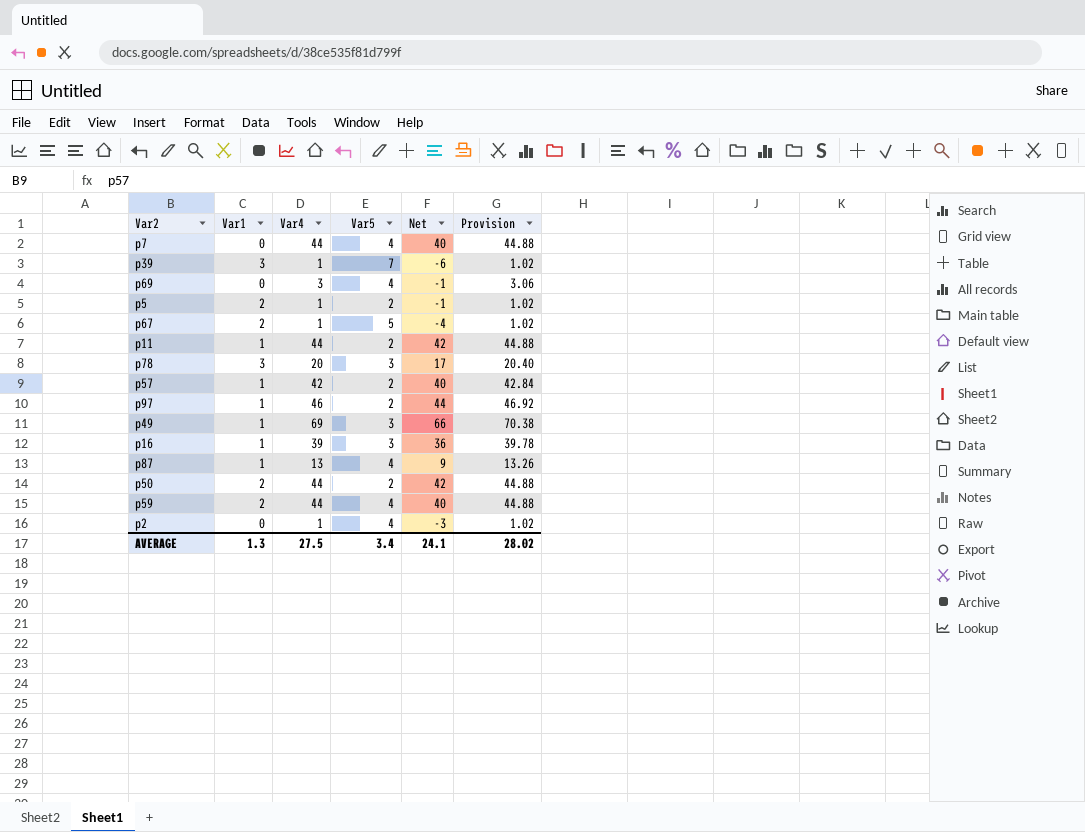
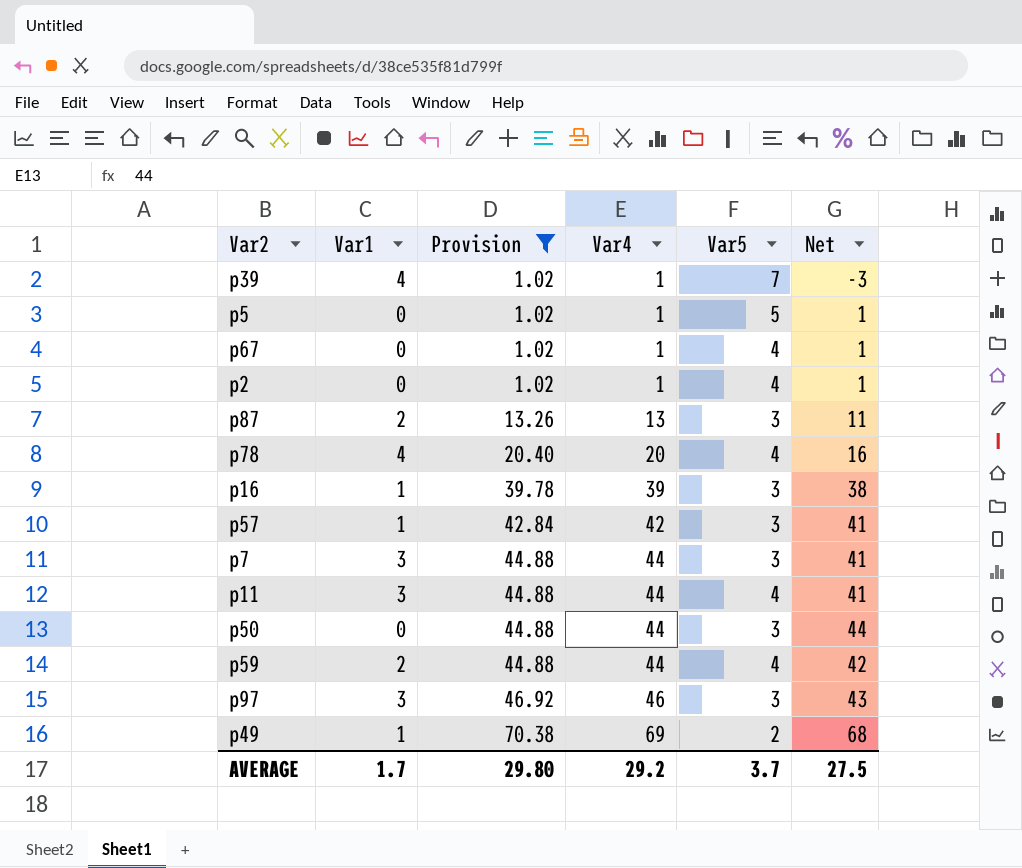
filter: none -> Provision != 3.06
row order: none -> Provision ascending
column Provision | position: 6 -> 3
column Net | formula: [Var4] - [Var5] -> [Var4] - [Var1]
p39 | Var1: 3 -> 4
p5 | Var1: 2 -> 0
p5 | Var5: 2 -> 5
p67 | Var1: 2 -> 0
p67 | Var5: 5 -> 4
p87 | Var1: 1 -> 2
p87 | Var5: 4 -> 3
p78 | Var1: 3 -> 4
p78 | Var5: 3 -> 4
p57 | Var5: 2 -> 3
p7 | Var1: 0 -> 3
p7 | Var5: 4 -> 3
p11 | Var1: 1 -> 3
p11 | Var5: 2 -> 4
p50 | Var1: 2 -> 0
p50 | Var5: 2 -> 3
p97 | Var1: 1 -> 3
p97 | Var5: 2 -> 3
p49 | Var5: 3 -> 2
AVERAGE | Var1: 1.3 -> 1.7
AVERAGE | Provision: 28.02 -> 29.80
AVERAGE | Var4: 27.5 -> 29.2
AVERAGE | Var5: 3.4 -> 3.7
AVERAGE | Net: 24.1 -> 27.5

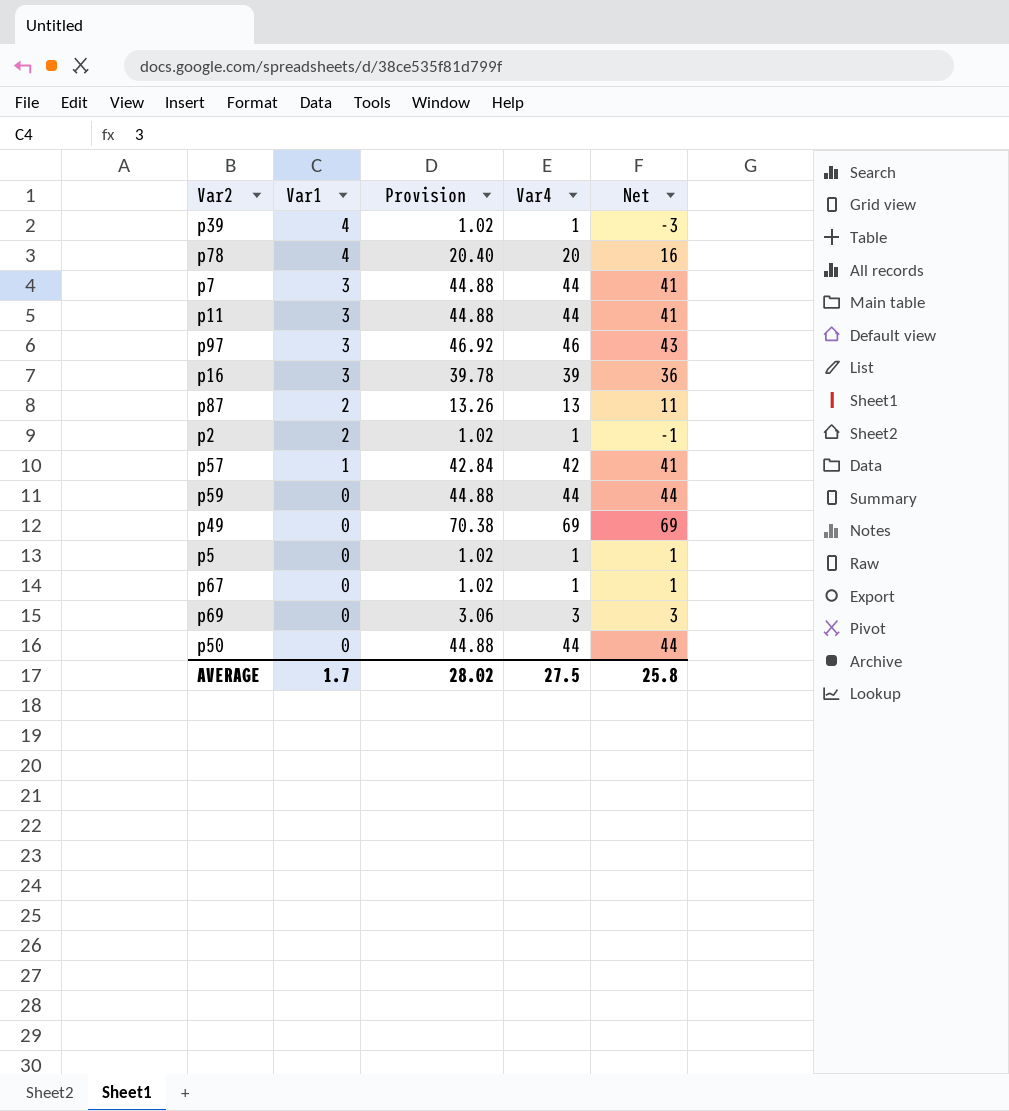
filter: Provision != 3.06 -> none
row order: Provision ascending -> Var1 descending
column Var5 | position: 5 -> none
p16 | Var1: 1 -> 3
p16 | Net: 38 -> 36
p2 | Var1: 0 -> 2
p2 | Net: 1 -> -1
p59 | Var1: 2 -> 0
p59 | Net: 42 -> 44
p49 | Var1: 1 -> 0
p49 | Net: 68 -> 69
AVERAGE | Provision: 29.80 -> 28.02
AVERAGE | Var4: 29.2 -> 27.5
AVERAGE | Net: 27.5 -> 25.8

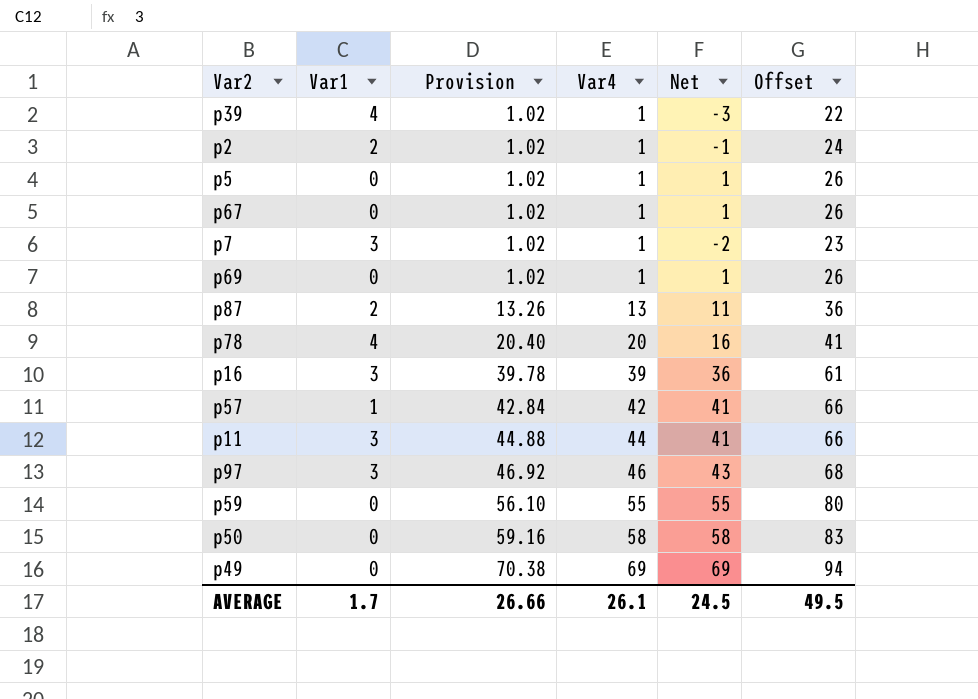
row order: Var1 descending -> Provision ascending
column Offset | formula: none -> [Net] + 25
p7 | Provision: 44.88 -> 1.02
p7 | Var4: 44 -> 1
p7 | Net: 41 -> -2
p69 | Provision: 3.06 -> 1.02
p69 | Var4: 3 -> 1
p69 | Net: 3 -> 1
p59 | Provision: 44.88 -> 56.10
p59 | Var4: 44 -> 55
p59 | Net: 44 -> 55
p50 | Provision: 44.88 -> 59.16
p50 | Var4: 44 -> 58
p50 | Net: 44 -> 58
AVERAGE | Provision: 28.02 -> 26.66
AVERAGE | Var4: 27.5 -> 26.1
AVERAGE | Net: 25.8 -> 24.5

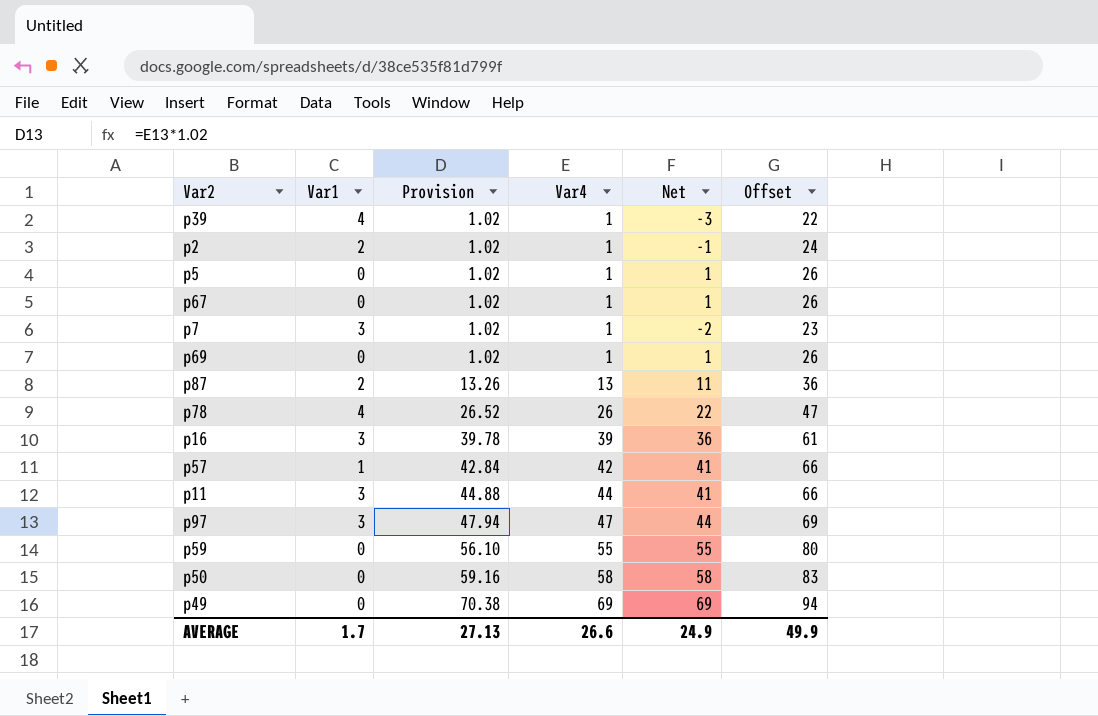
p78 | Provision: 20.40 -> 26.52
p78 | Var4: 20 -> 26
p78 | Net: 16 -> 22
p78 | Offset: 41 -> 47
p97 | Provision: 46.92 -> 47.94
p97 | Var4: 46 -> 47
p97 | Net: 43 -> 44
p97 | Offset: 68 -> 69
AVERAGE | Provision: 26.66 -> 27.13
AVERAGE | Var4: 26.1 -> 26.6
AVERAGE | Net: 24.5 -> 24.9
AVERAGE | Offset: 49.5 -> 49.9

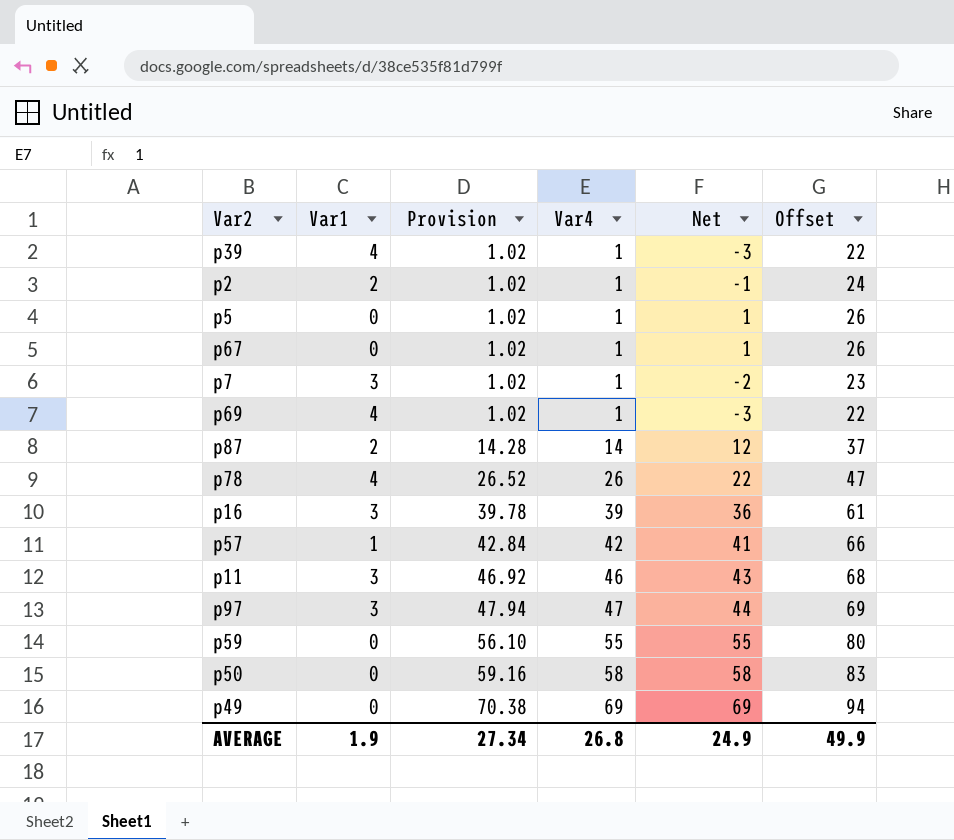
p69 | Var1: 0 -> 4
p69 | Net: 1 -> -3
p69 | Offset: 26 -> 22
p87 | Provision: 13.26 -> 14.28
p87 | Var4: 13 -> 14
p87 | Net: 11 -> 12
p87 | Offset: 36 -> 37
p11 | Provision: 44.88 -> 46.92
p11 | Var4: 44 -> 46
p11 | Net: 41 -> 43
p11 | Offset: 66 -> 68
AVERAGE | Var1: 1.7 -> 1.9
AVERAGE | Provision: 27.13 -> 27.34
AVERAGE | Var4: 26.6 -> 26.8

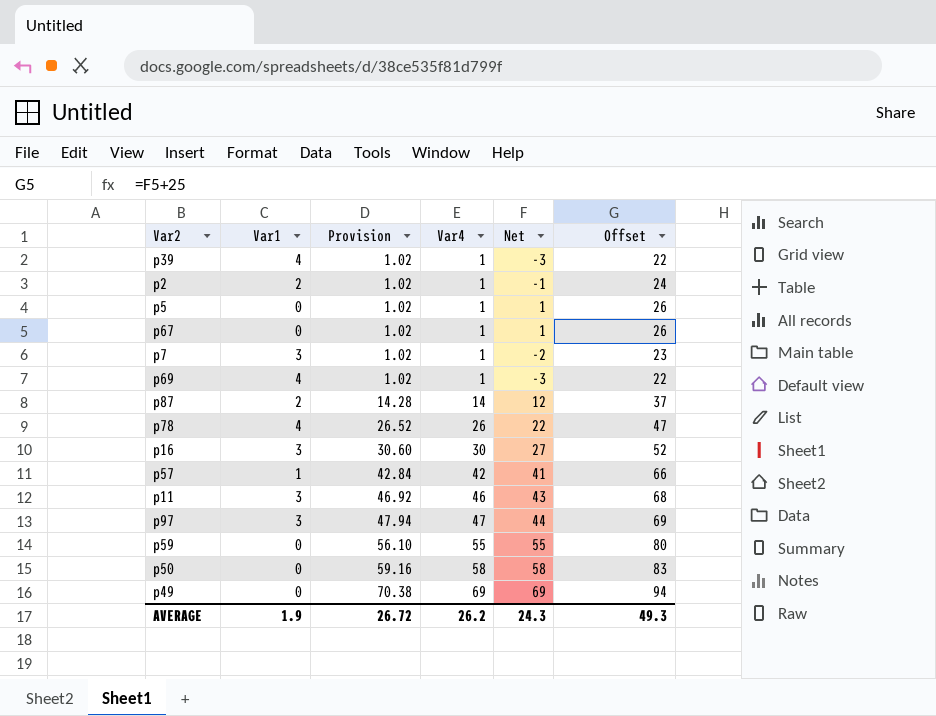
p16 | Provision: 39.78 -> 30.60
p16 | Var4: 39 -> 30
p16 | Net: 36 -> 27
p16 | Offset: 61 -> 52
AVERAGE | Provision: 27.34 -> 26.72
AVERAGE | Var4: 26.8 -> 26.2
AVERAGE | Net: 24.9 -> 24.3
AVERAGE | Offset: 49.9 -> 49.3

